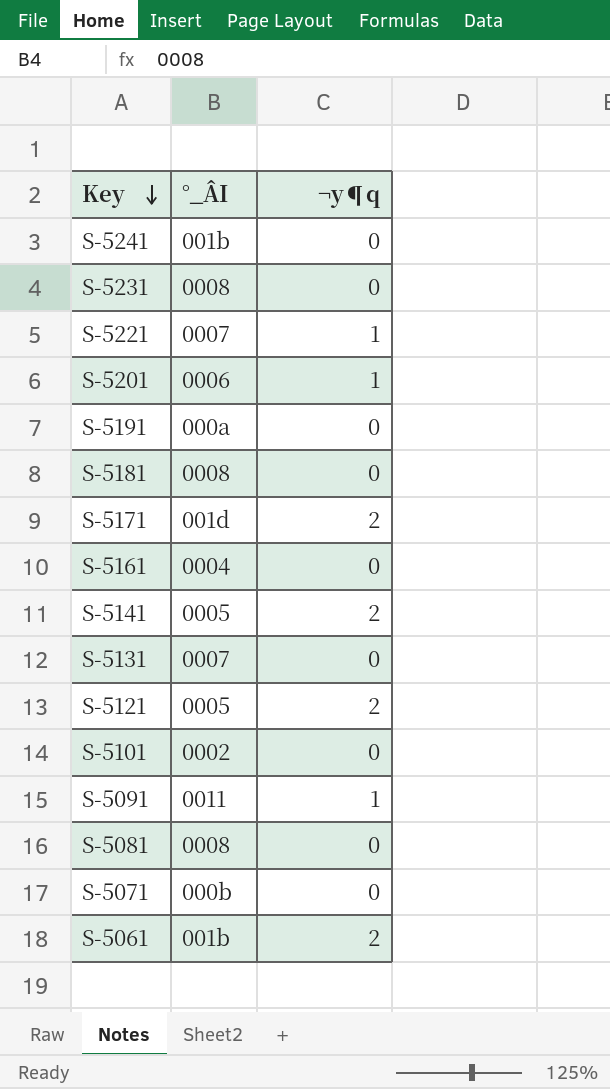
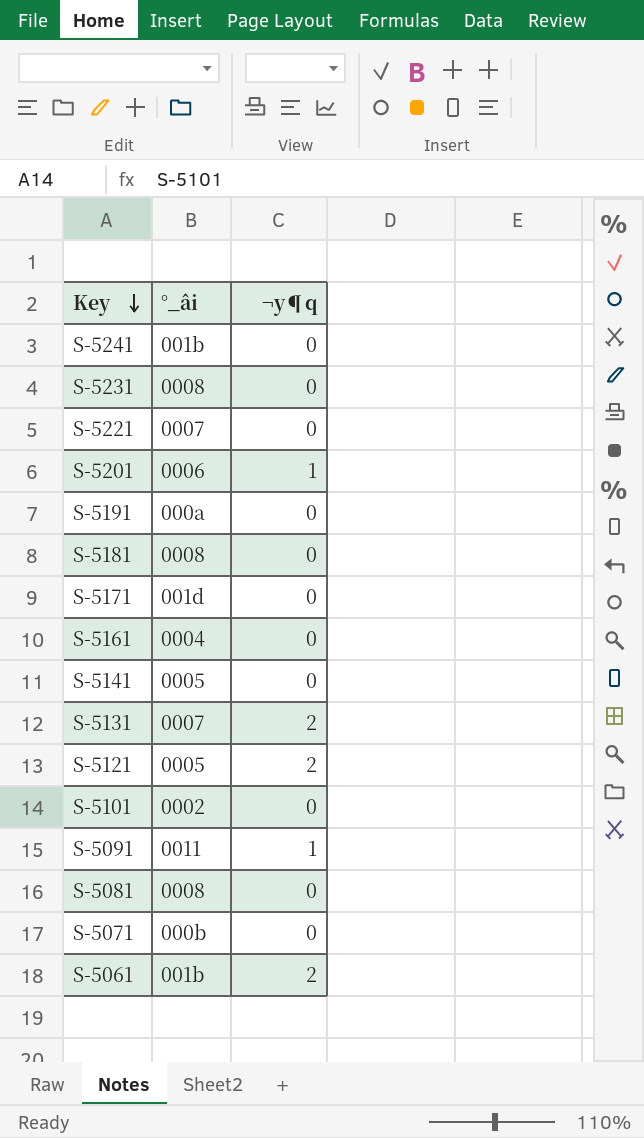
column name: °_ÂI -> °_âi
S-5221 | ¬y¶q: 1 -> 0
S-5171 | ¬y¶q: 2 -> 0
S-5141 | ¬y¶q: 2 -> 0
S-5131 | ¬y¶q: 0 -> 2

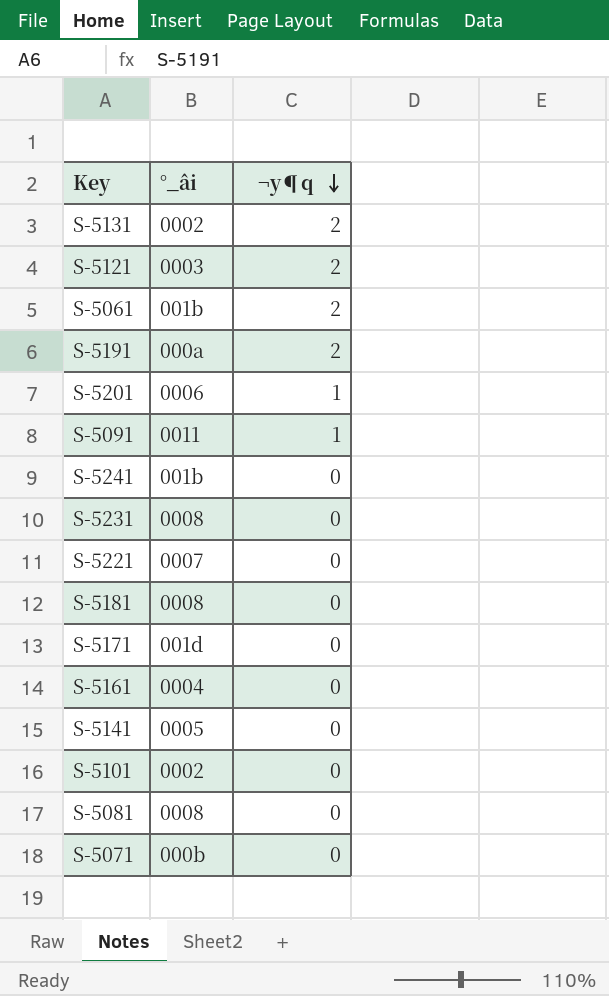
row order: Key descending -> ¬y¶q descending
S-5131 | °_âi: 0007 -> 0002
S-5121 | °_âi: 0005 -> 0003
S-5191 | ¬y¶q: 0 -> 2

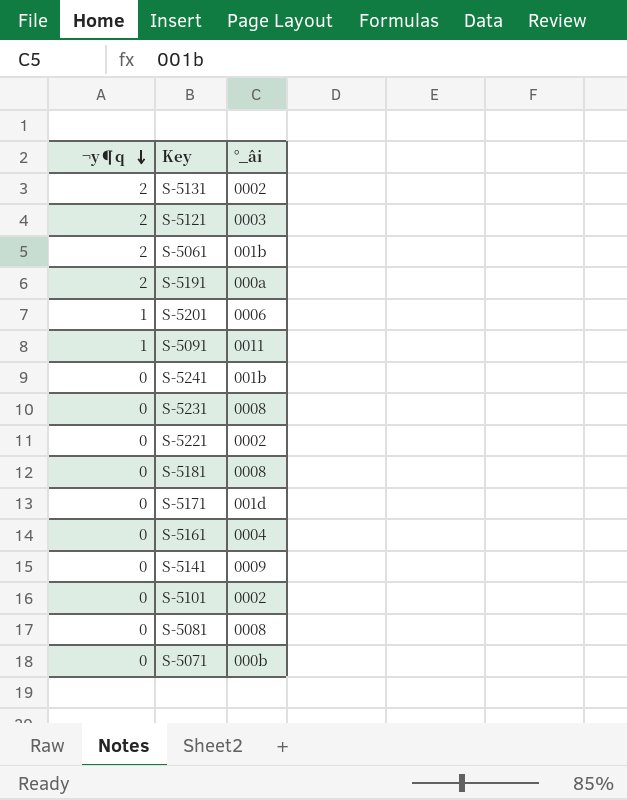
column ¬y¶q | position: 3 -> 1
S-5221 | °_âi: 0007 -> 0002
S-5141 | °_âi: 0005 -> 0009

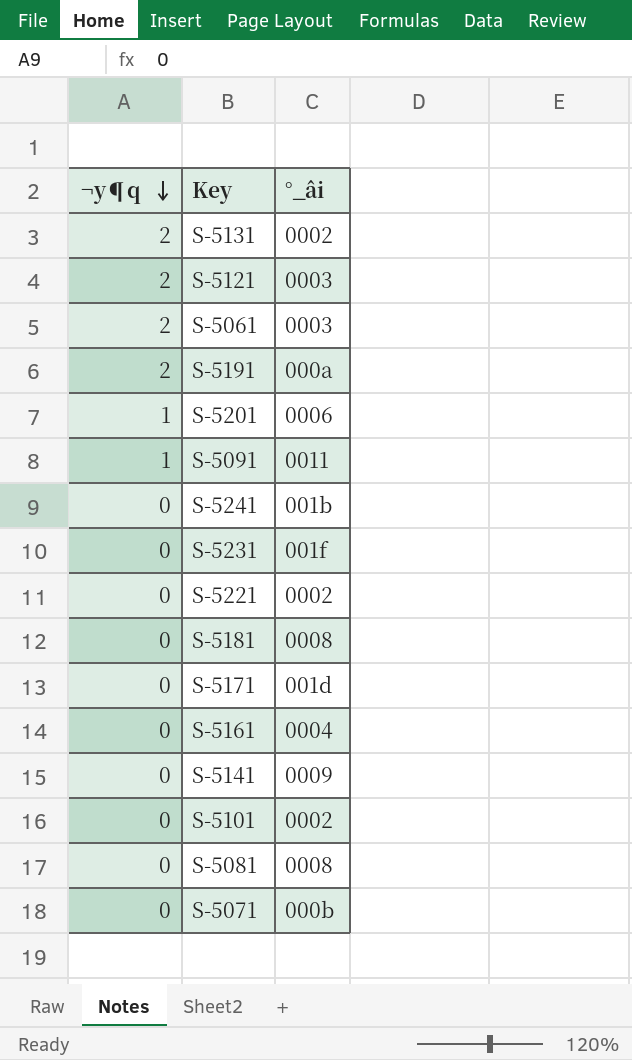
S-5061 | °_âi: 001b -> 0003
S-5231 | °_âi: 0008 -> 001f

